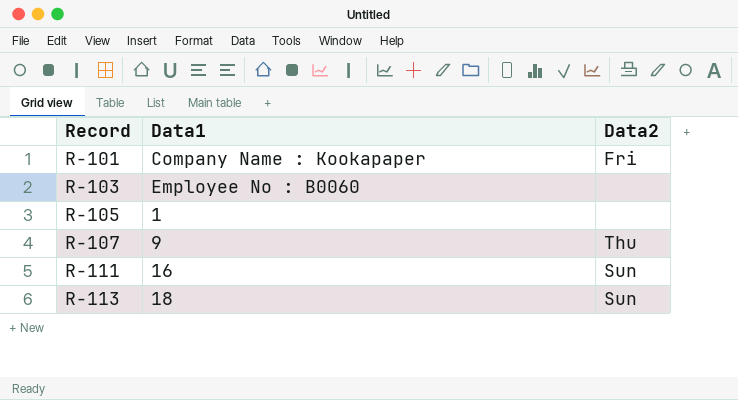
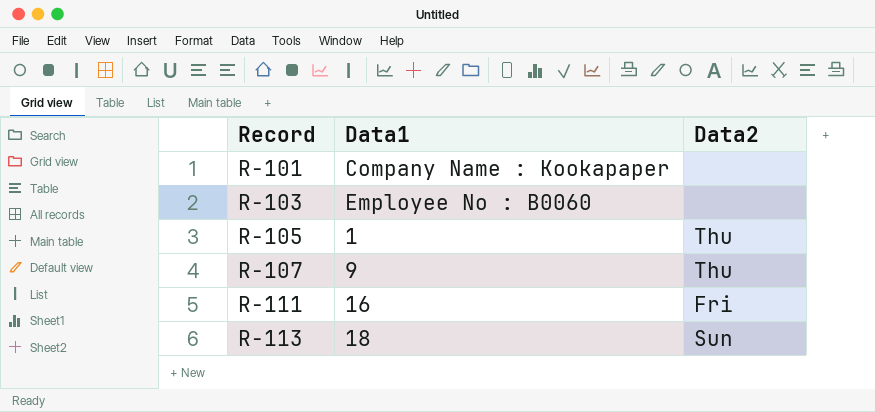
R-101 | Data2: Fri -> none
R-105 | Data2: none -> Thu
R-111 | Data2: Sun -> Fri

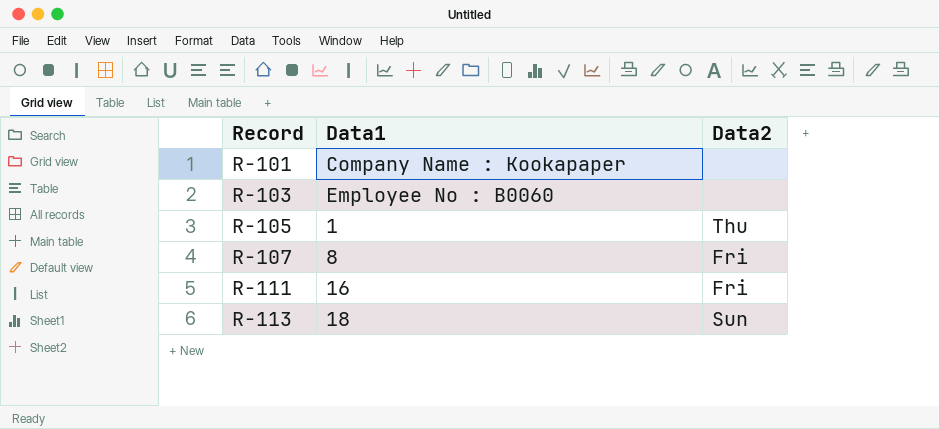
R-107 | Data1: 9 -> 8
R-107 | Data2: Thu -> Fri

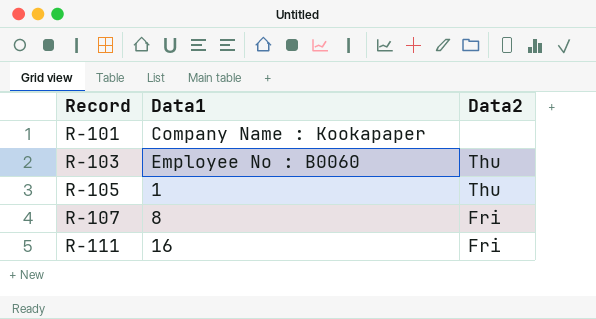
row R-113: 18 | Sun -> none
R-103 | Data2: none -> Thu

